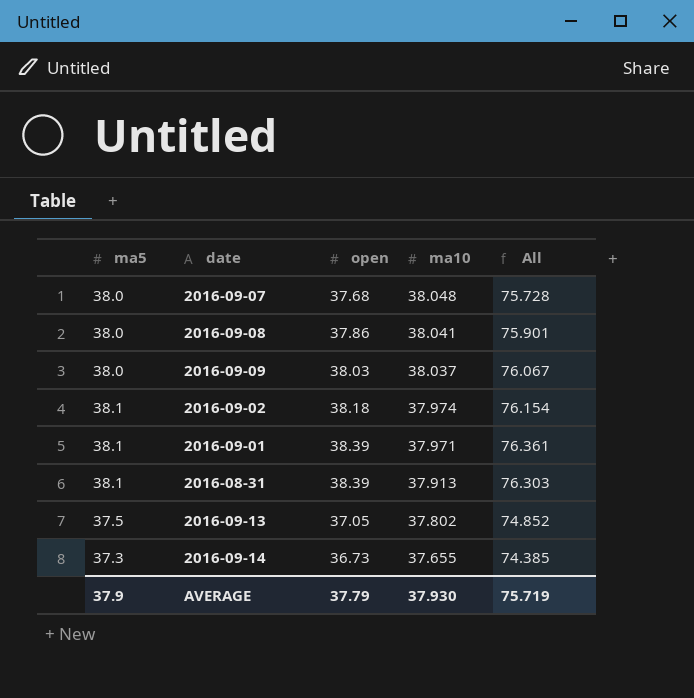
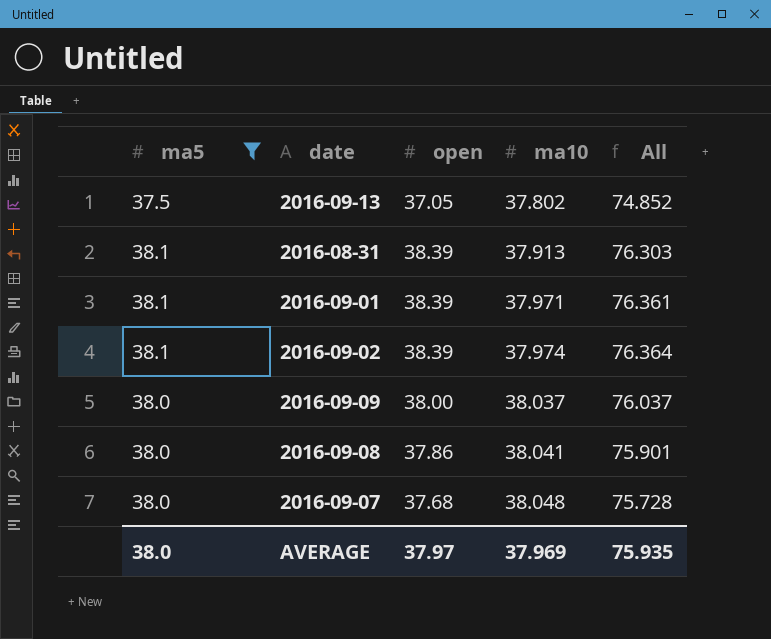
filter: none -> ma5 != 37.3
row order: ma10 descending -> ma10 ascending
2016-09-02 | open: 38.18 -> 38.39
2016-09-02 | All: 76.154 -> 76.364
2016-09-09 | open: 38.03 -> 38.00
2016-09-09 | All: 76.067 -> 76.037
AVERAGE | ma5: 37.9 -> 38.0
AVERAGE | open: 37.79 -> 37.97
AVERAGE | ma10: 37.930 -> 37.969
AVERAGE | All: 75.719 -> 75.935

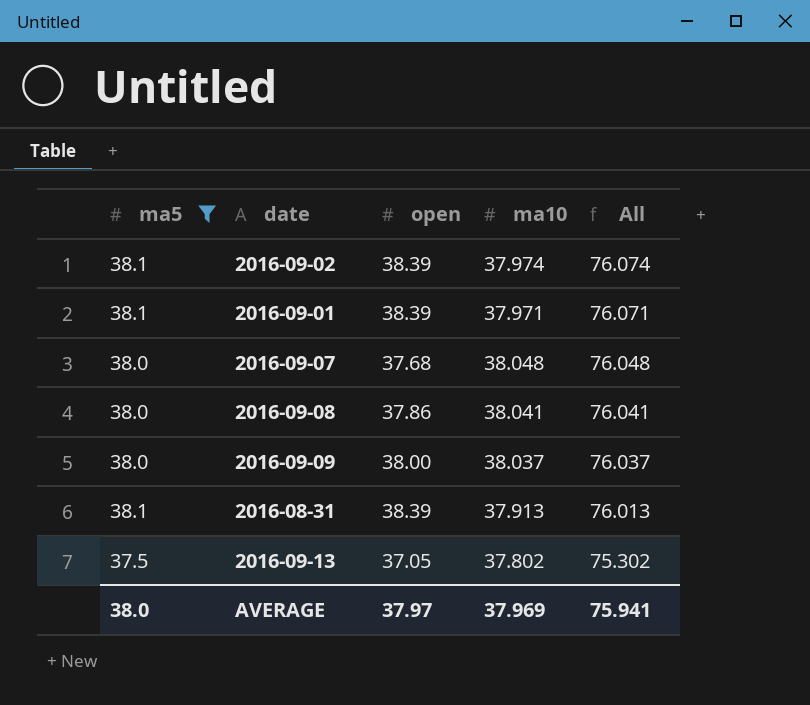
row order: ma10 ascending -> All descending
column All | formula: [open] + [ma10] -> [ma5] + [ma10]
AVERAGE | All: 75.935 -> 75.941

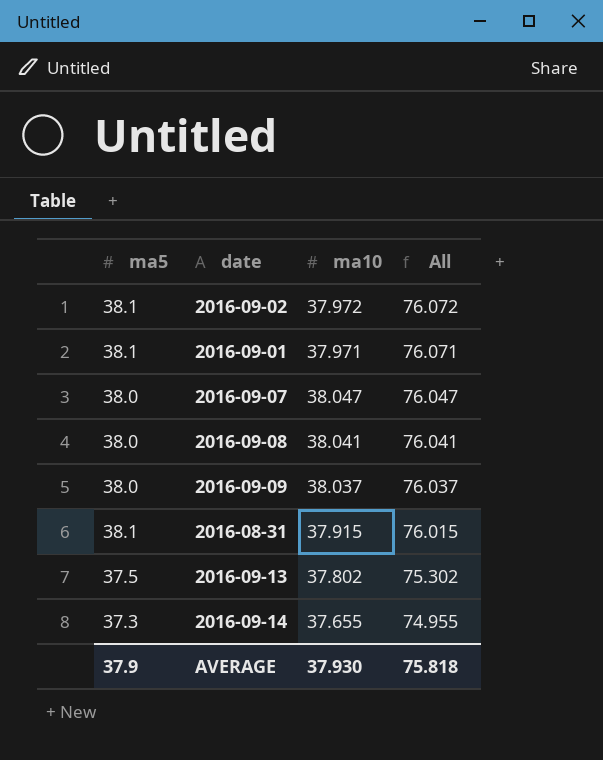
filter: ma5 != 37.3 -> none
column open | position: 3 -> none
2016-09-02 | ma10: 37.974 -> 37.972
2016-09-02 | All: 76.074 -> 76.072
2016-09-07 | ma10: 38.048 -> 38.047
2016-09-07 | All: 76.048 -> 76.047
2016-08-31 | ma10: 37.913 -> 37.915
2016-08-31 | All: 76.013 -> 76.015
AVERAGE | ma5: 38.0 -> 37.9
AVERAGE | ma10: 37.969 -> 37.930
AVERAGE | All: 75.941 -> 75.818

